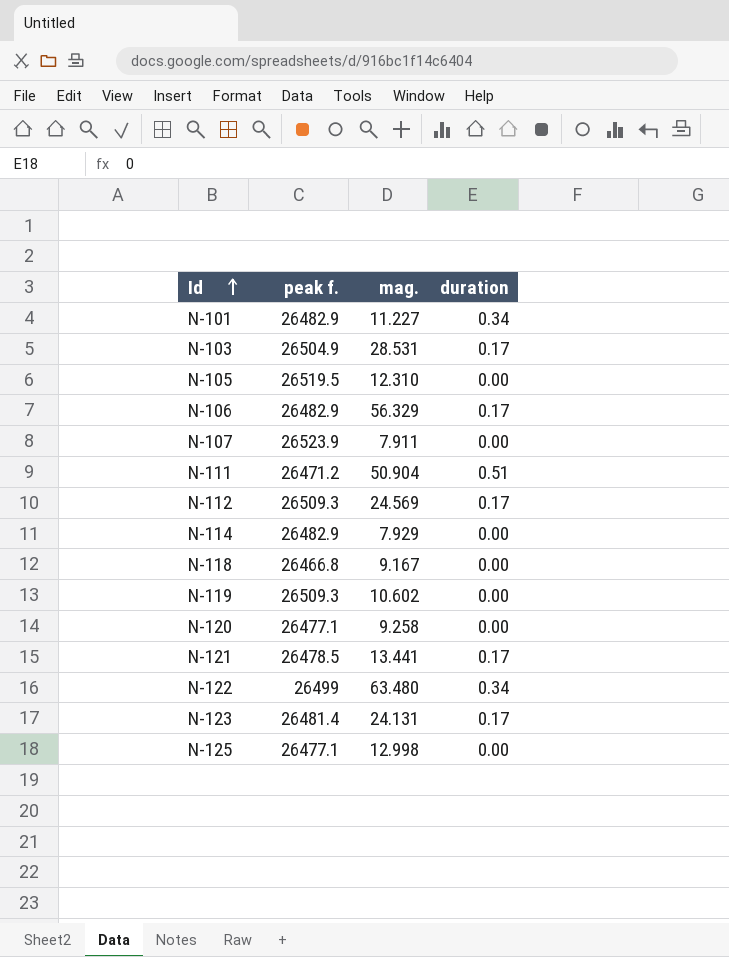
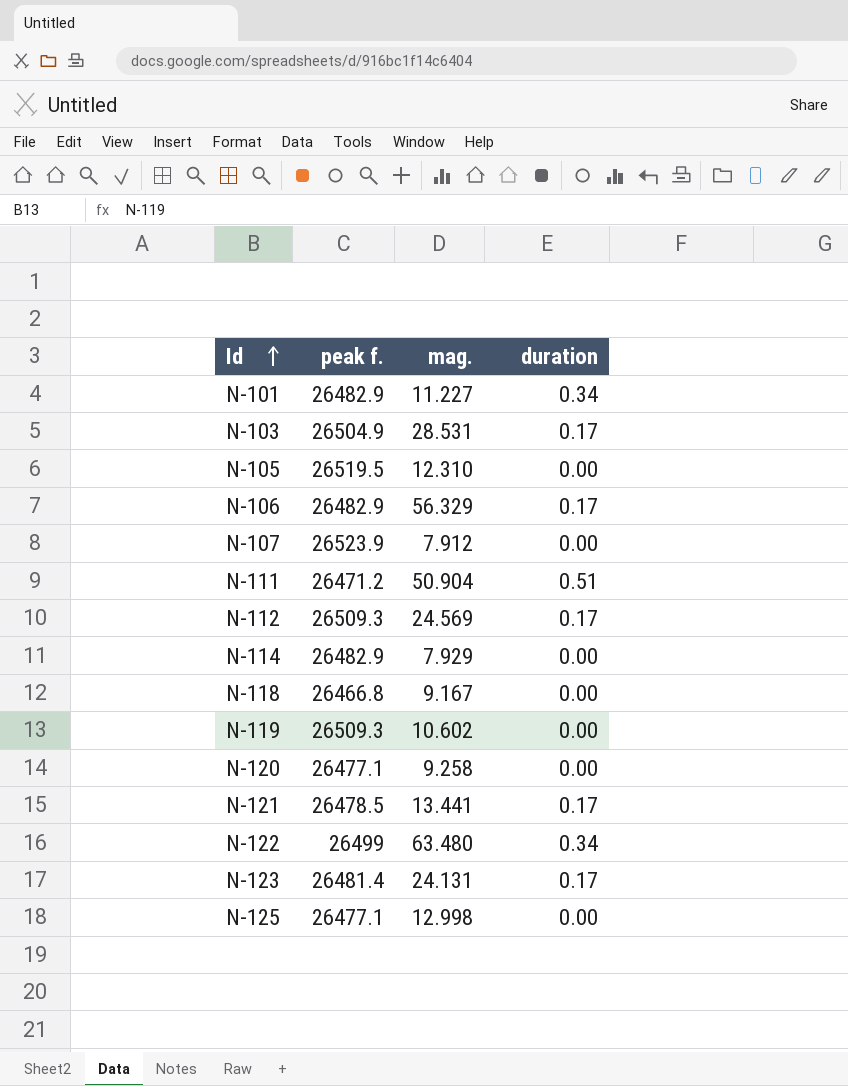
N-107 | mag.: 7.911 -> 7.912

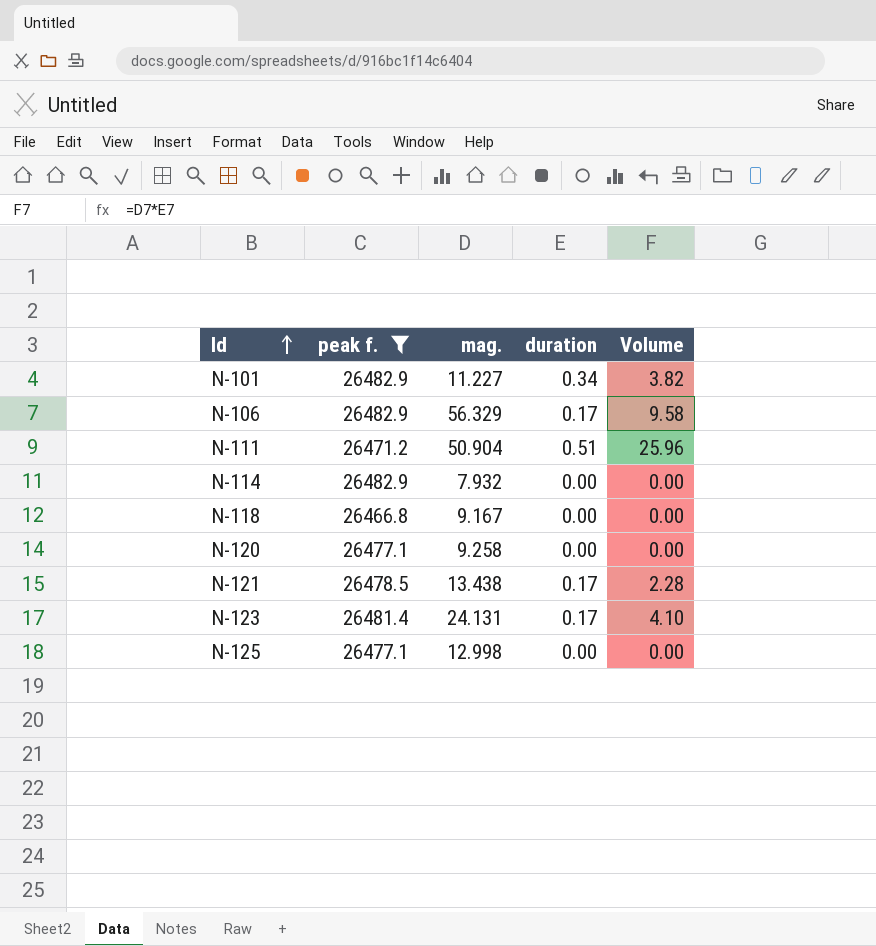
filter: none -> peak f. <= 26482.9
column Volume | formula: none -> [mag.] * [duration]
N-114 | mag.: 7.929 -> 7.932
N-121 | mag.: 13.441 -> 13.438

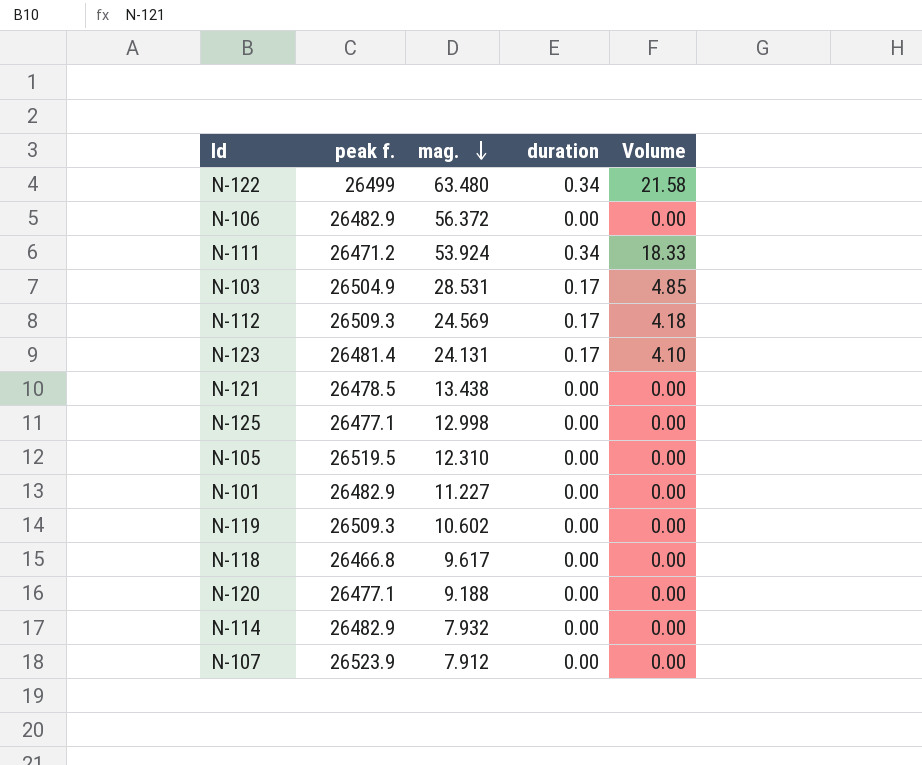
filter: peak f. <= 26482.9 -> none
row order: Id ascending -> mag. descending
N-106 | mag.: 56.329 -> 56.372
N-106 | duration: 0.17 -> 0.00
N-106 | Volume: 9.58 -> 0.00
N-111 | mag.: 50.904 -> 53.924
N-111 | duration: 0.51 -> 0.34
N-111 | Volume: 25.96 -> 18.33
N-121 | duration: 0.17 -> 0.00
N-121 | Volume: 2.28 -> 0.00
N-101 | duration: 0.34 -> 0.00
N-101 | Volume: 3.82 -> 0.00
N-118 | mag.: 9.167 -> 9.617
N-120 | mag.: 9.258 -> 9.188

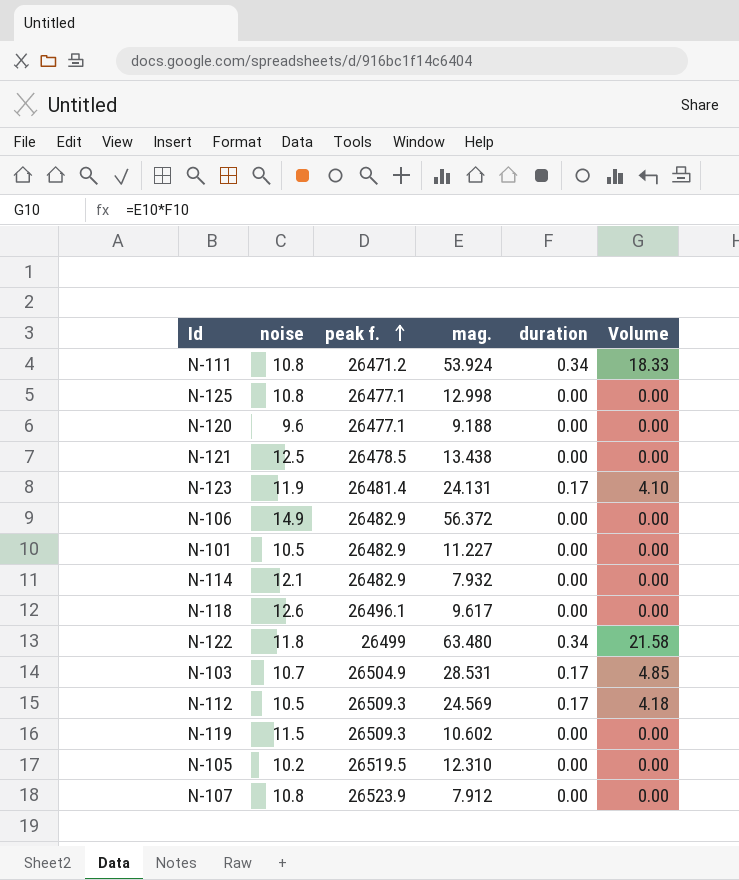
row order: mag. descending -> peak f. ascending
column noise | position: none -> 2
N-118 | peak f.: 26466.8 -> 26496.1

